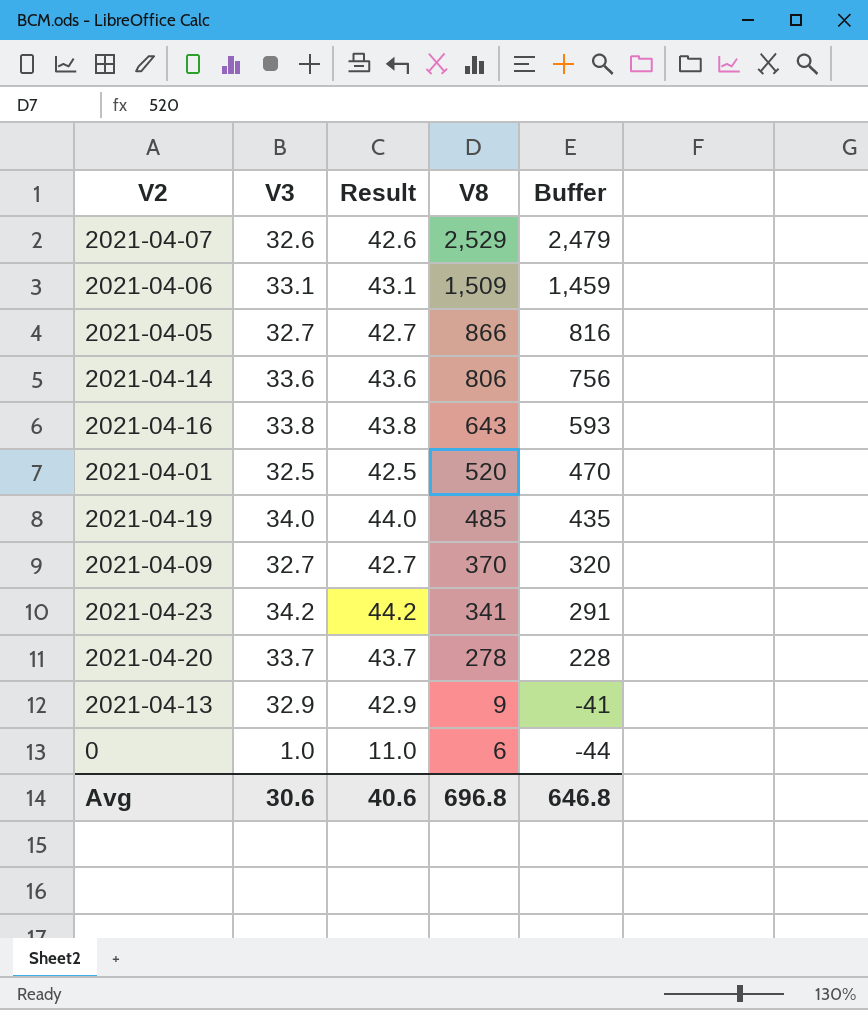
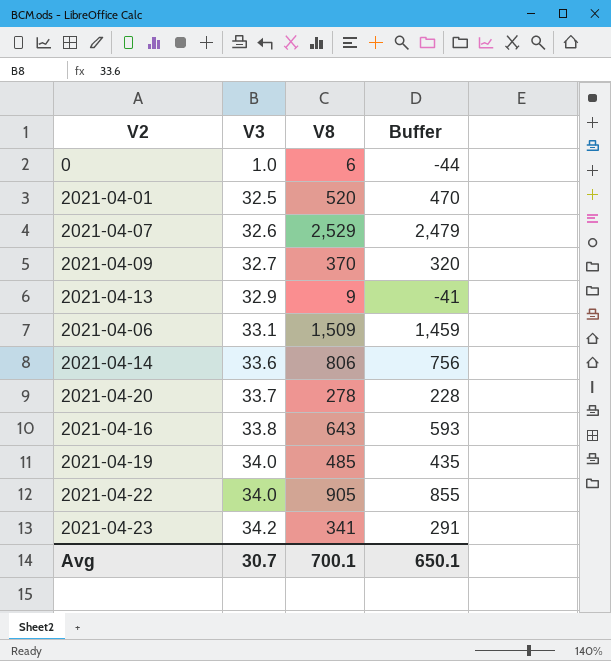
row order: V8 descending -> V3 ascending
column Result | formula: [V3] + 10 -> none
row 2021-04-05: 32.7 | 42.7 | 866 | 816 -> none
row 2021-04-22: none -> 34.0 | 905 | 855
Avg | V3: 30.6 -> 30.7
Avg | V8: 696.8 -> 700.1
Avg | Buffer: 646.8 -> 650.1

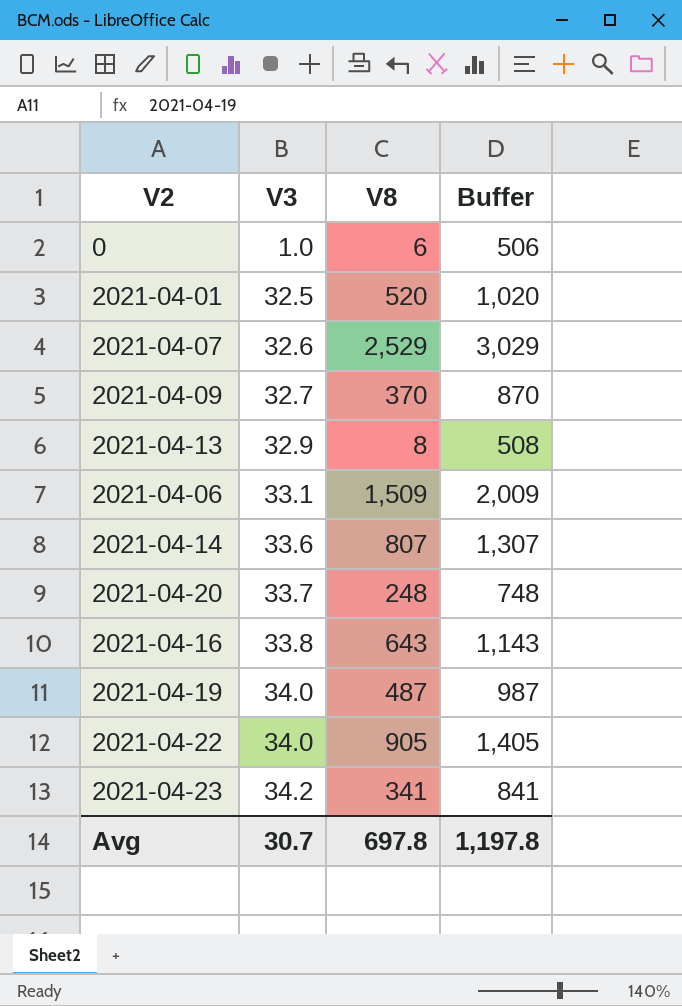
column Buffer | formula: [V8] - 50 -> [V8] + 500
2021-04-13 | V8: 9 -> 8
2021-04-14 | V8: 806 -> 807
2021-04-20 | V8: 278 -> 248
2021-04-19 | V8: 485 -> 487
Avg | V8: 700.1 -> 697.8
Avg | Buffer: 650.1 -> 1,197.8

